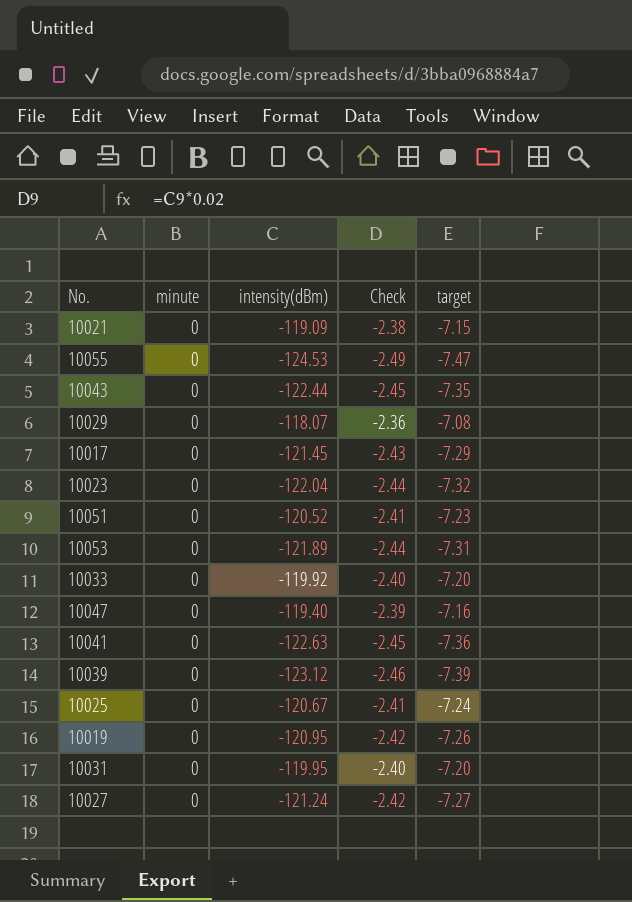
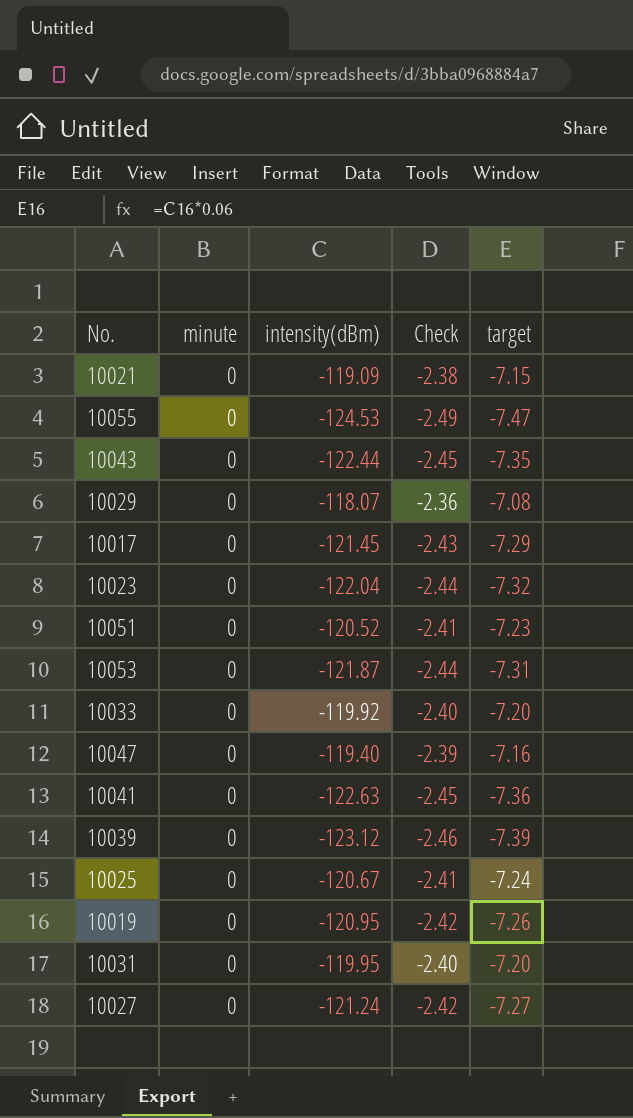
10053 | intensity(dBm): -121.89 -> -121.87

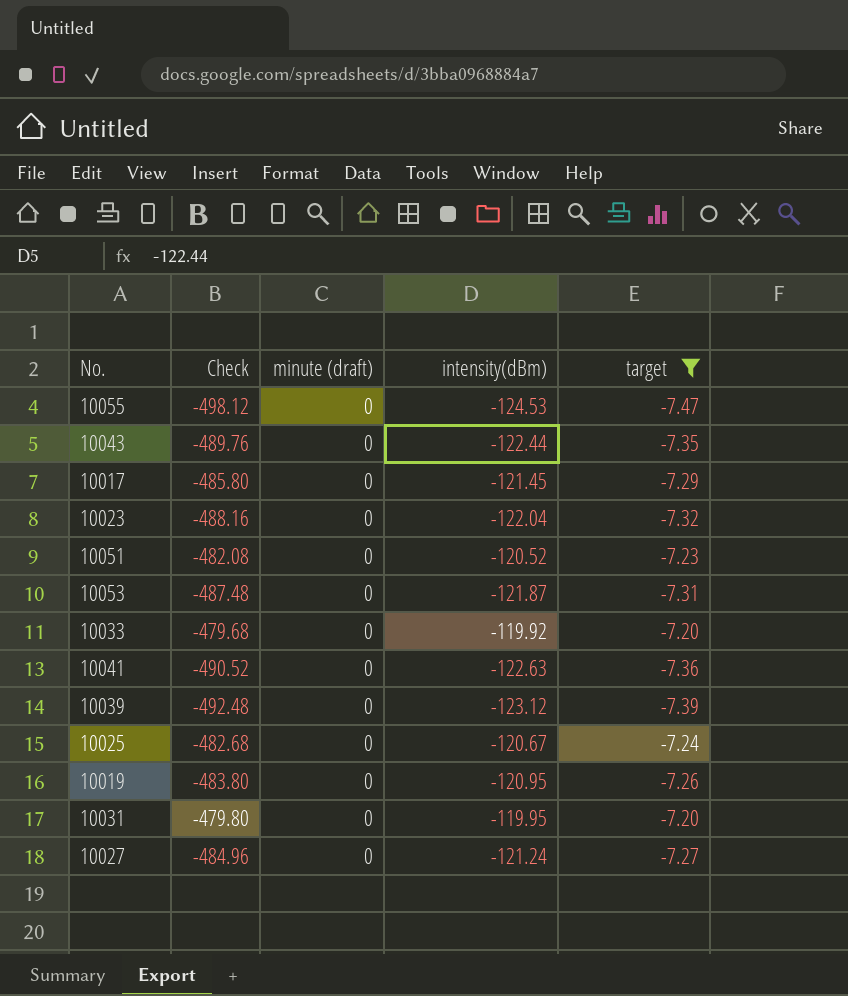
filter: none -> target <= -7.20
column Check | formula: [intensity(dBm)] * 0.02 -> [intensity(dBm)] * 4
column Check | position: 4 -> 2
column name: minute -> minute (draft)

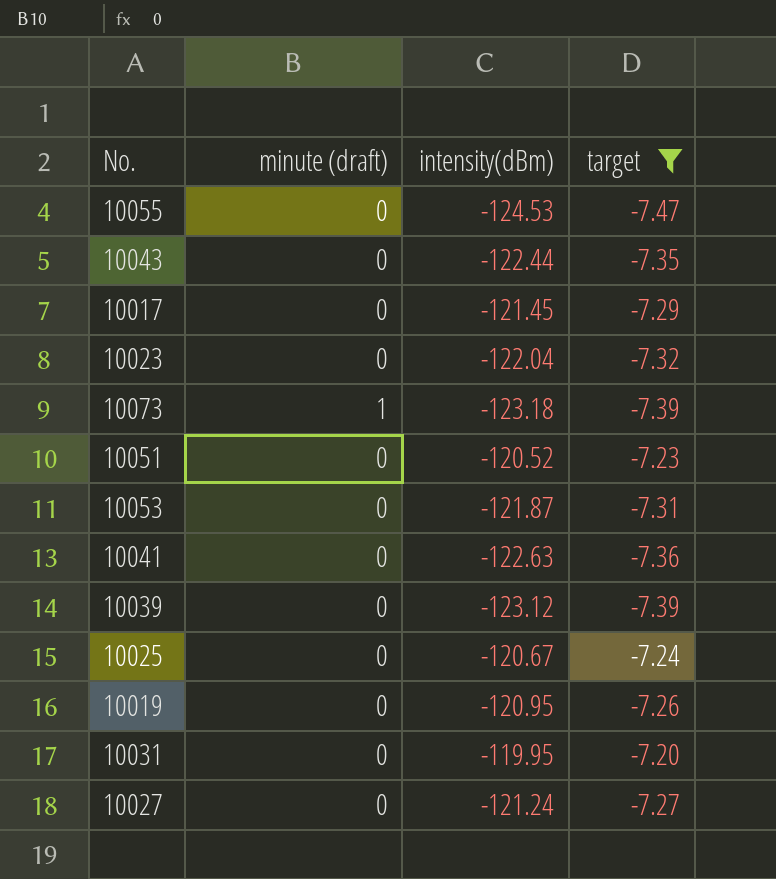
column Check | formula: [intensity(dBm)] * 4 -> none
row 10033: -479.68 | 0 | -119.92 | -7.20 -> none
row 10073: none -> 1 | -123.18 | -7.39

